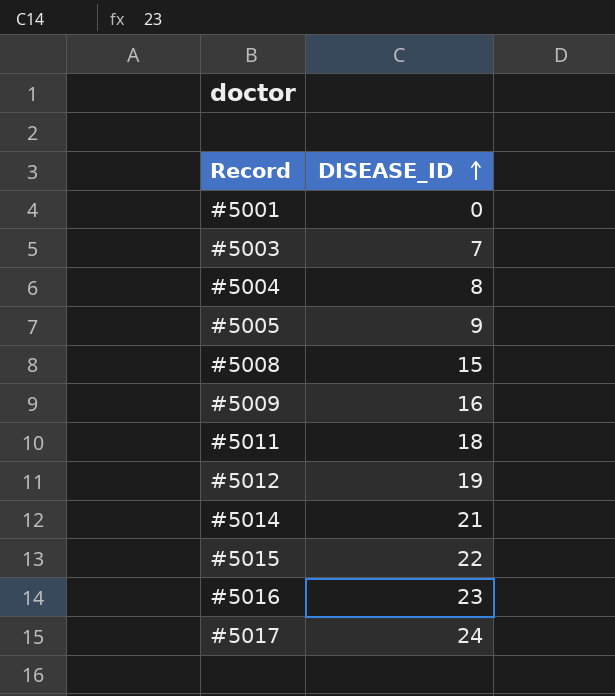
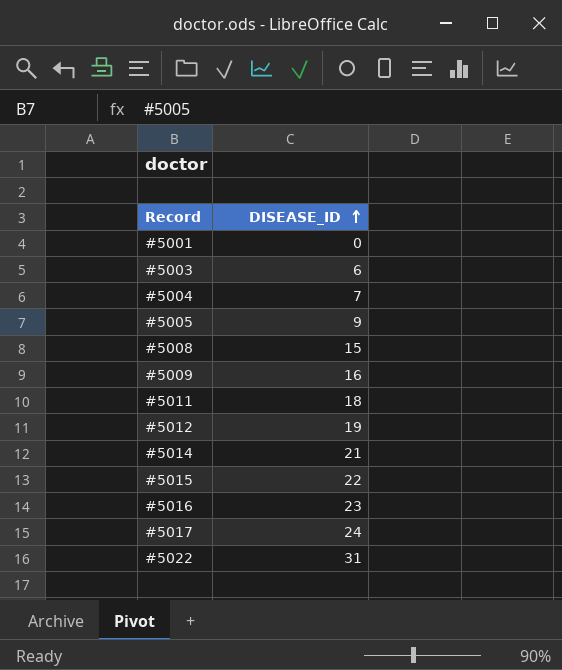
#5003 | DISEASE_ID: 7 -> 6
#5004 | DISEASE_ID: 8 -> 7
row #5022: none -> 31

